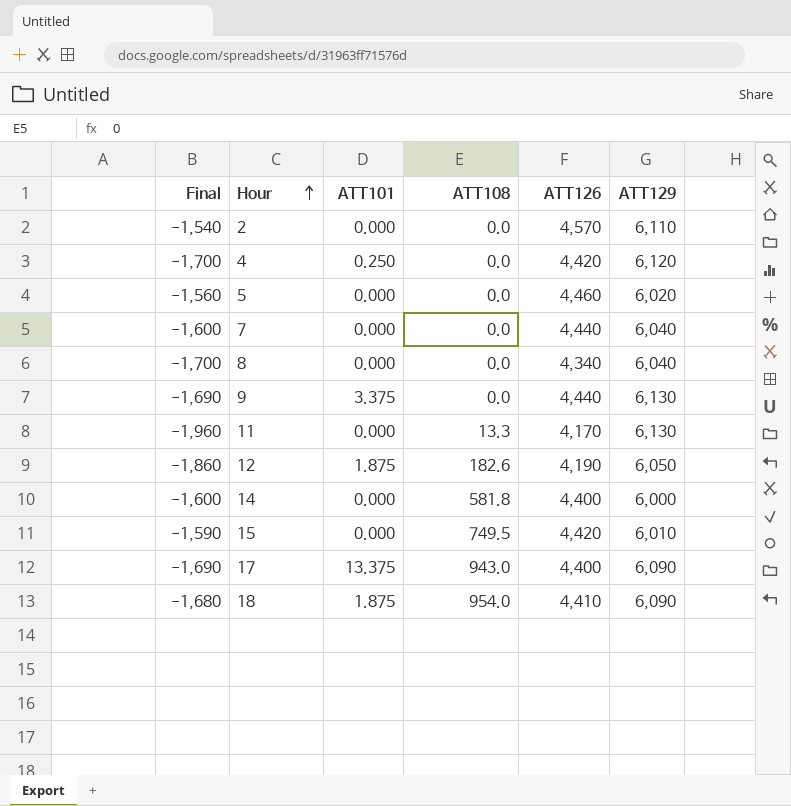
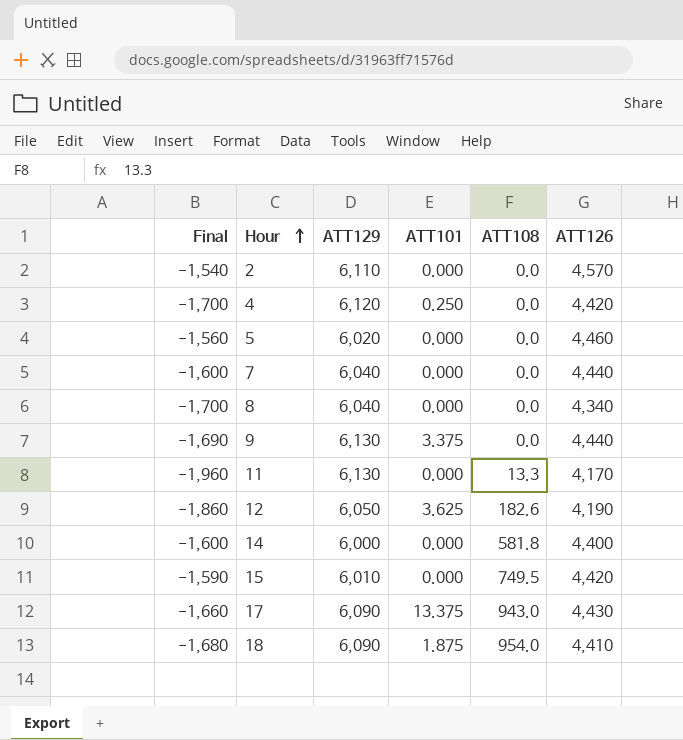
column ATT129 | position: 6 -> 3
12 | ATT101: 1.875 -> 3.625
17 | Final: -1,690 -> -1,660
17 | ATT126: 4,400 -> 4,430

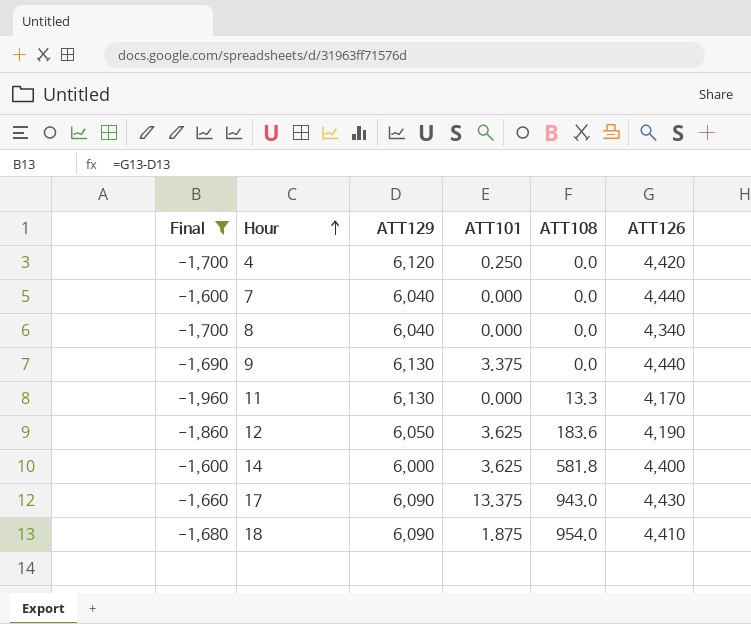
filter: none -> Final <= -1,600
12 | ATT108: 182.6 -> 183.6
14 | ATT101: 0.000 -> 3.625

